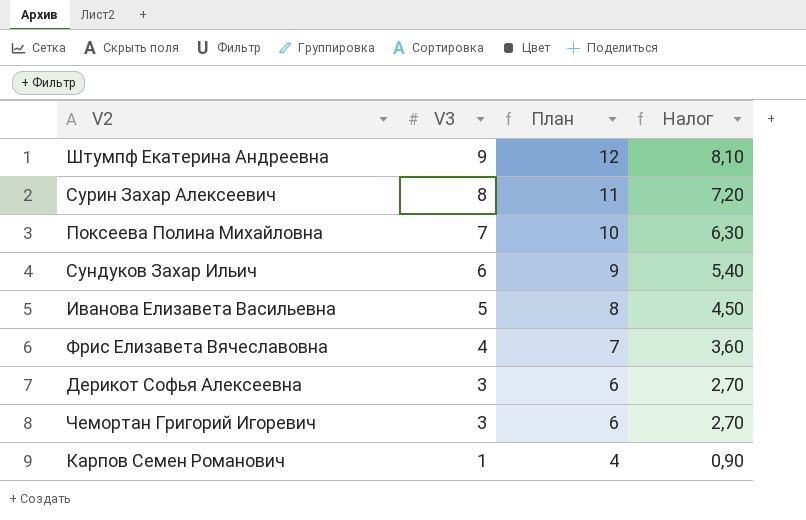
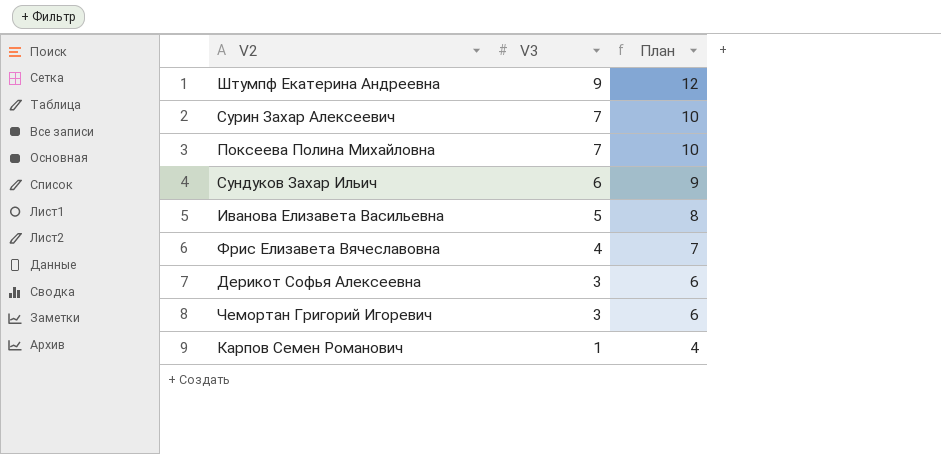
column Налог | formula: [V3] * 0,9 -> none
Сурин Захар Алексеевич | V3: 8 -> 7
Сурин Захар Алексеевич | План: 11 -> 10

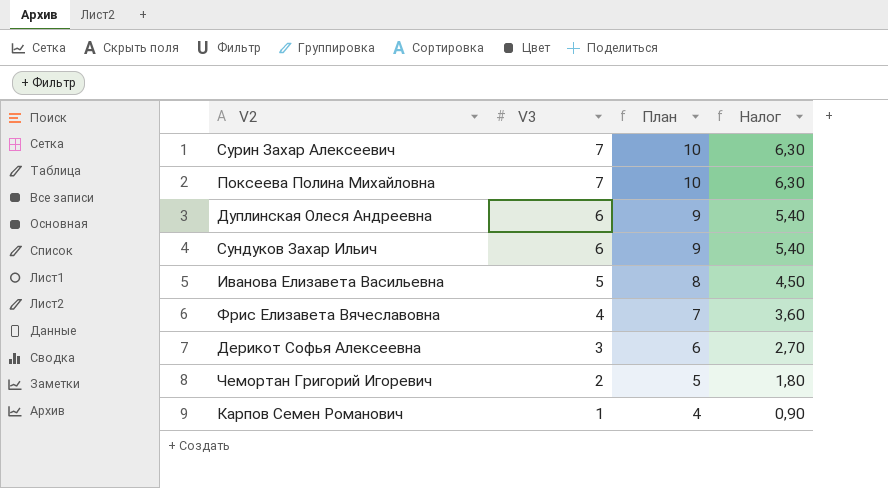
column Налог | formula: none -> [V3] * 0,9
row Штумпф Екатерина Андреевна: 9 | 12 -> none
row Дуплинская Олеся Андреевна: none -> 6 | 9 | 5,40
Чемортан Григорий Игоревич | V3: 3 -> 2
Чемортан Григорий Игоревич | План: 6 -> 5

